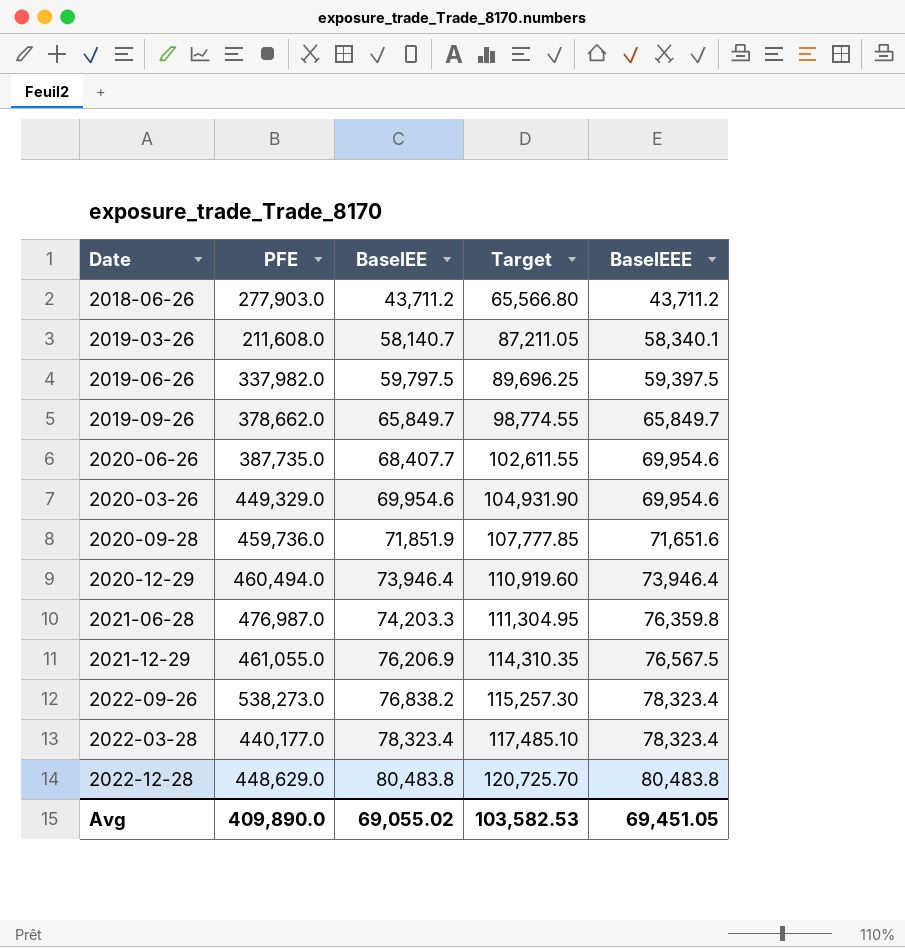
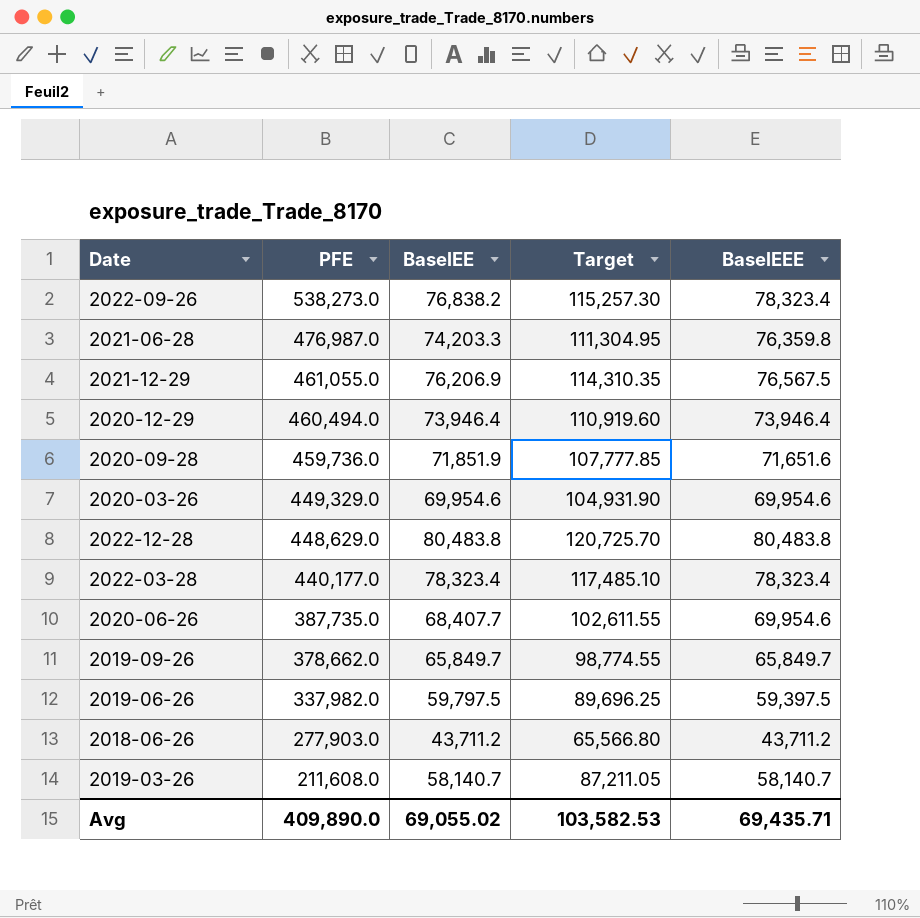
row order: BaselEE ascending -> PFE descending
2019-03-26 | BaselEEE: 58,340.1 -> 58,140.7
Avg | BaselEEE: 69,451.05 -> 69,435.71

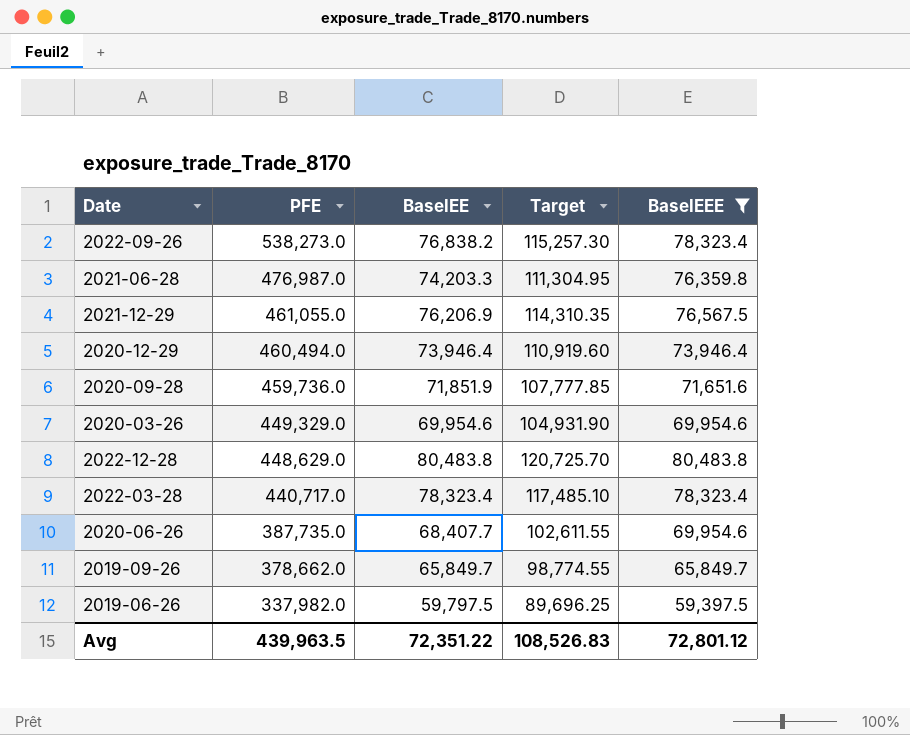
filter: none -> BaselEEE >= 59,397.5
2022-03-28 | PFE: 440,177.0 -> 440,717.0
Avg | PFE: 409,890.0 -> 439,963.5
Avg | BaselEE: 69,055.02 -> 72,351.22
Avg | Target: 103,582.53 -> 108,526.83
Avg | BaselEEE: 69,435.71 -> 72,801.12

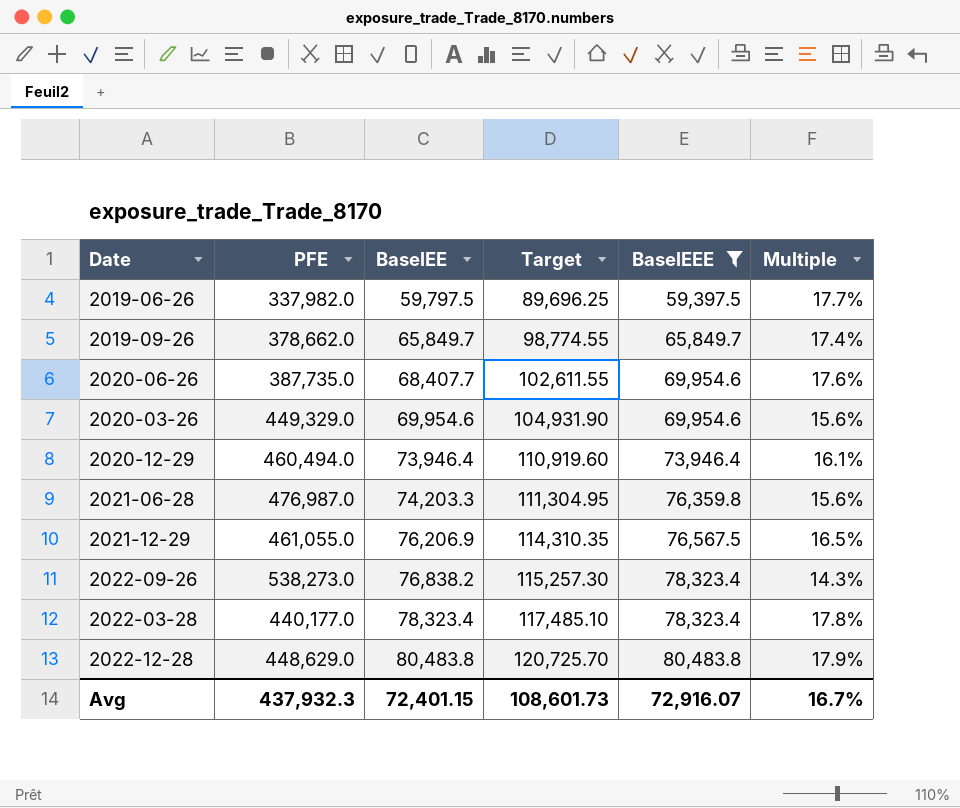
row order: PFE descending -> BaselEE ascending
column Multiple | formula: none -> [BaselEE] / [PFE]
row 2020-09-28: 459,736.0 | 71,851.9 | 107,777.85 | 71,651.6 -> none
2022-03-28 | PFE: 440,717.0 -> 440,177.0
Avg | PFE: 439,963.5 -> 437,932.3
Avg | BaselEE: 72,351.22 -> 72,401.15
Avg | Target: 108,526.83 -> 108,601.73
Avg | BaselEEE: 72,801.12 -> 72,916.07

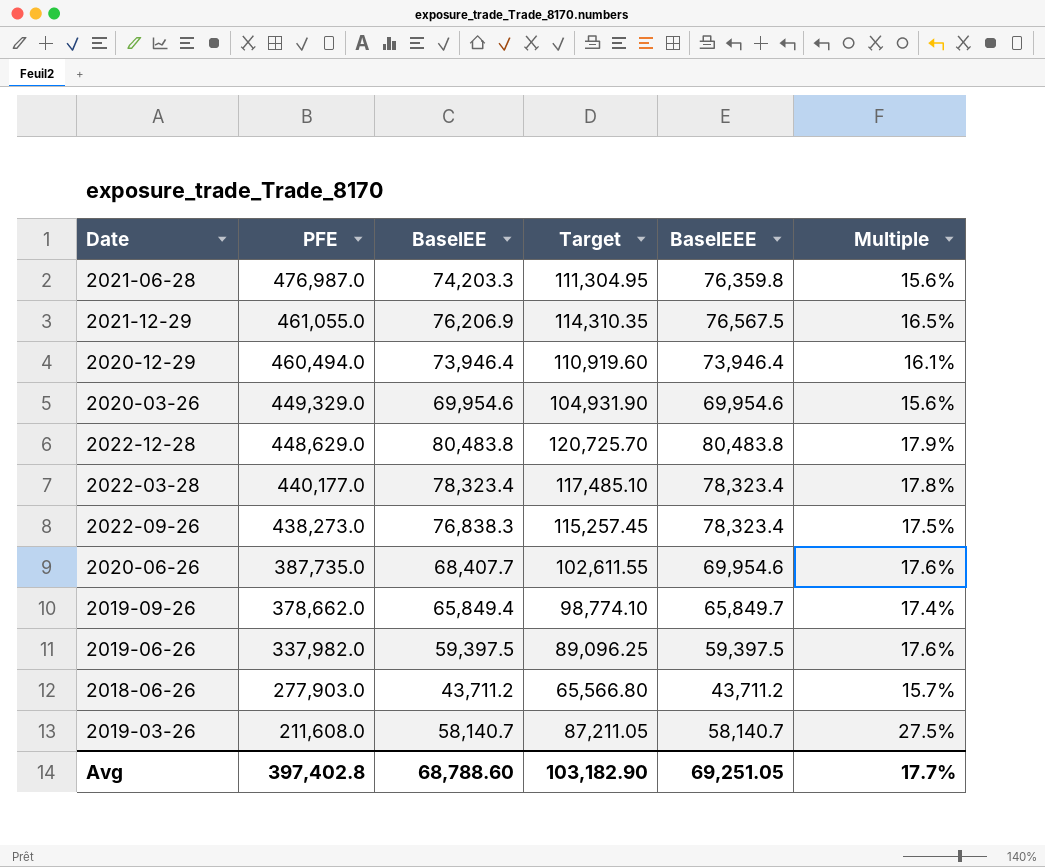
filter: BaselEEE >= 59,397.5 -> none
row order: BaselEE ascending -> PFE descending
2022-09-26 | PFE: 538,273.0 -> 438,273.0
2022-09-26 | BaselEE: 76,838.2 -> 76,838.3
2022-09-26 | Target: 115,257.30 -> 115,257.45
2022-09-26 | Multiple: 14.3% -> 17.5%
2019-09-26 | BaselEE: 65,849.7 -> 65,849.4
2019-09-26 | Target: 98,774.55 -> 98,774.10
2019-06-26 | BaselEE: 59,797.5 -> 59,397.5
2019-06-26 | Target: 89,696.25 -> 89,096.25
2019-06-26 | Multiple: 17.7% -> 17.6%
Avg | PFE: 437,932.3 -> 397,402.8
Avg | BaselEE: 72,401.15 -> 68,788.60
Avg | Target: 108,601.73 -> 103,182.90
Avg | BaselEEE: 72,916.07 -> 69,251.05
Avg | Multiple: 16.7% -> 17.7%

